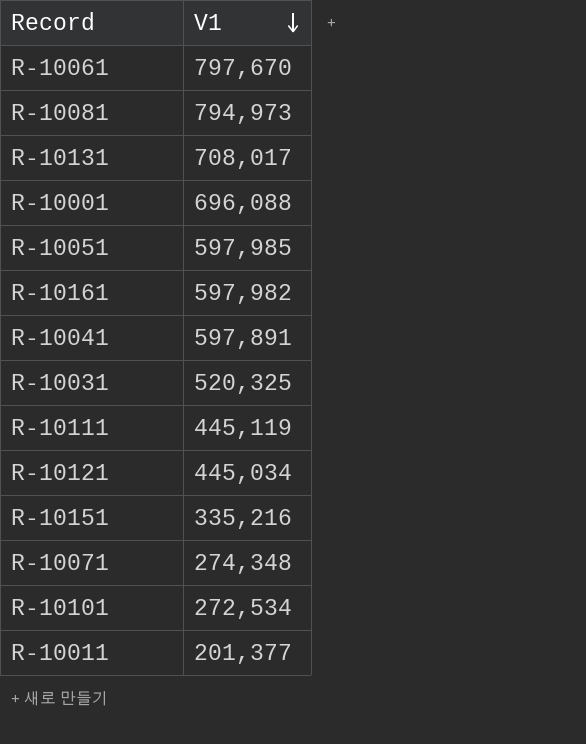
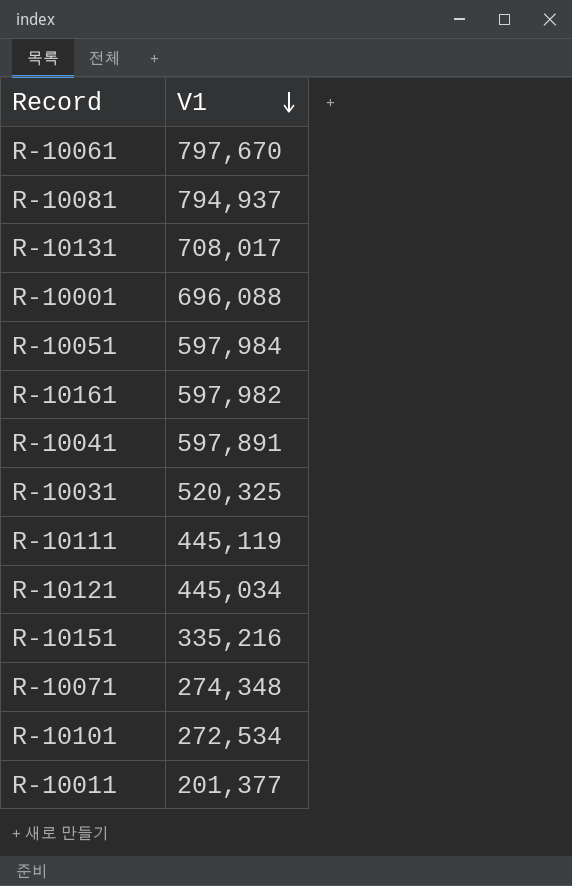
R-10081 | V1: 794,973 -> 794,937
R-10051 | V1: 597,985 -> 597,984

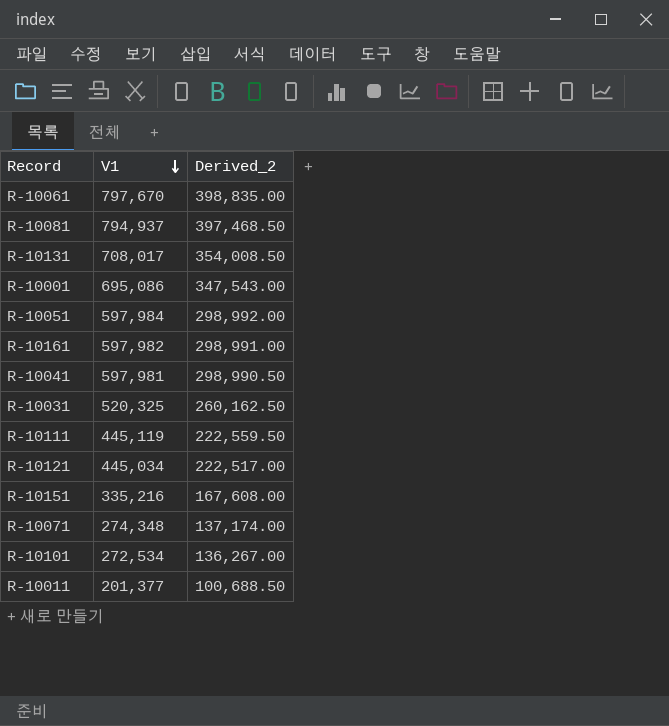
column Derived_2 | formula: none -> [V1] * 0.5
R-10001 | V1: 696,088 -> 695,086
R-10041 | V1: 597,891 -> 597,981

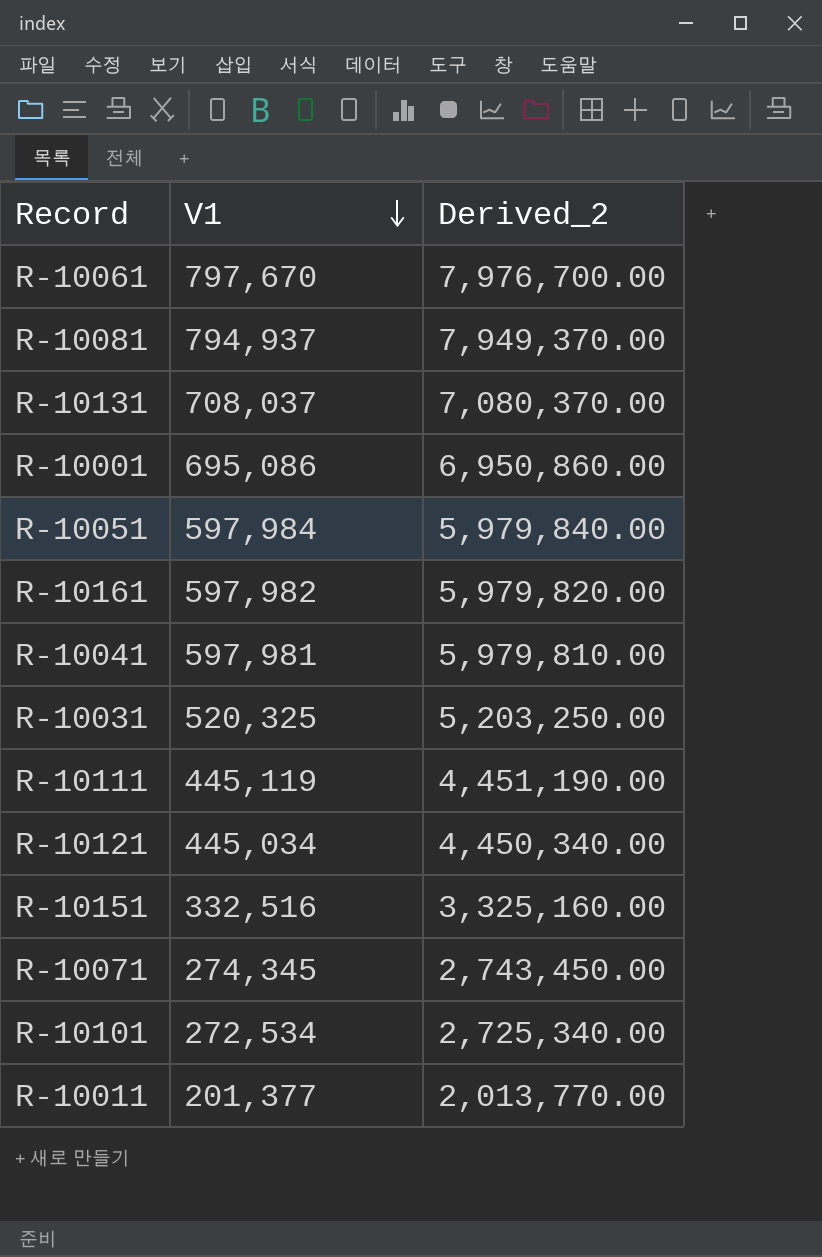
column Derived_2 | formula: [V1] * 0.5 -> [V1] * 10
R-10131 | V1: 708,017 -> 708,037
R-10151 | V1: 335,216 -> 332,516
R-10071 | V1: 274,348 -> 274,345

